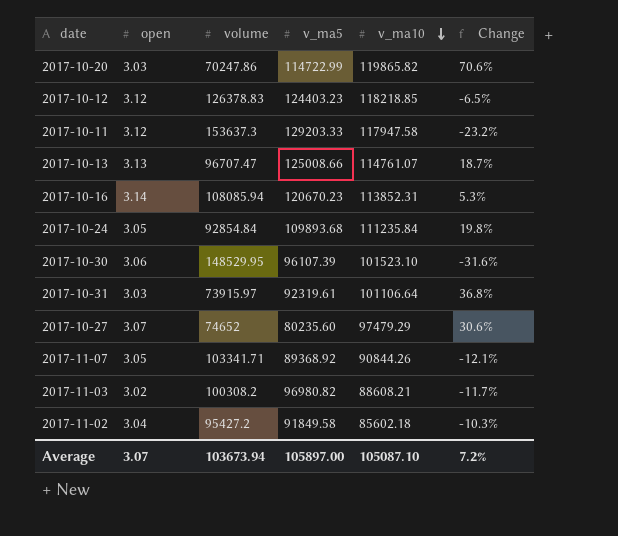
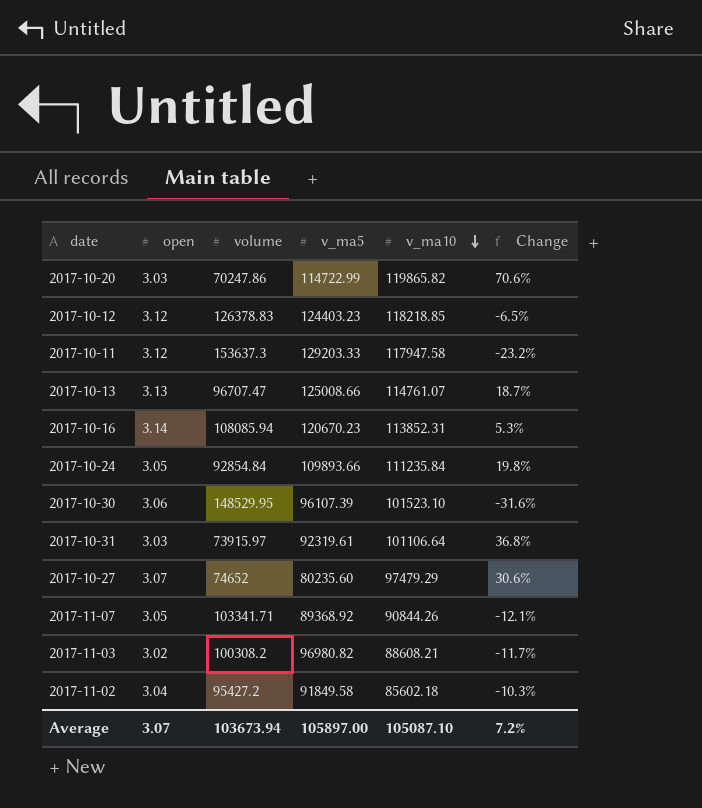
2017-10-24 | v_ma5: 109893.68 -> 109893.66

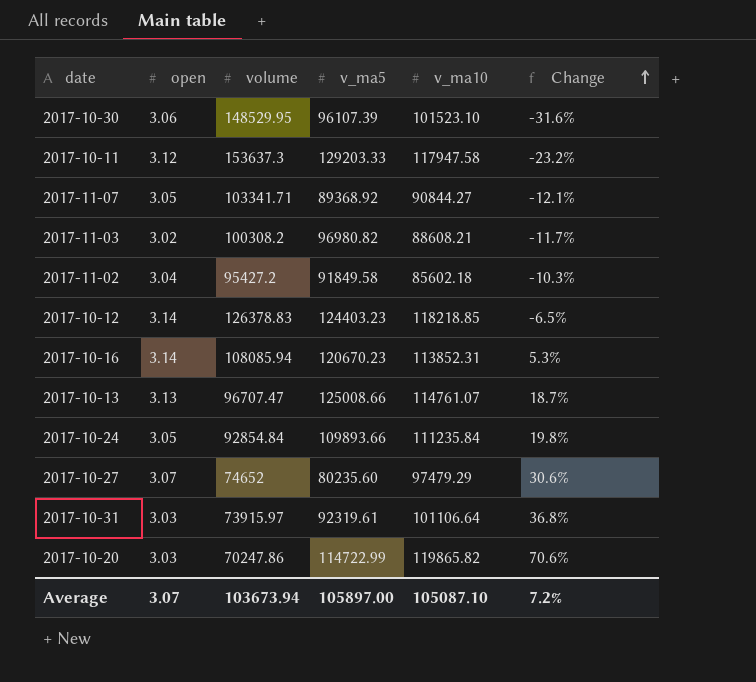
row order: v_ma10 descending -> Change ascending
2017-11-07 | v_ma10: 90844.26 -> 90844.27
2017-10-12 | open: 3.12 -> 3.14

